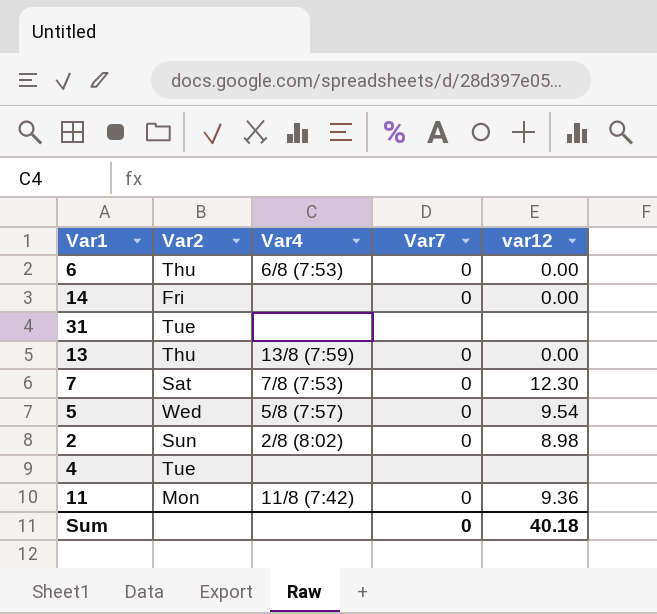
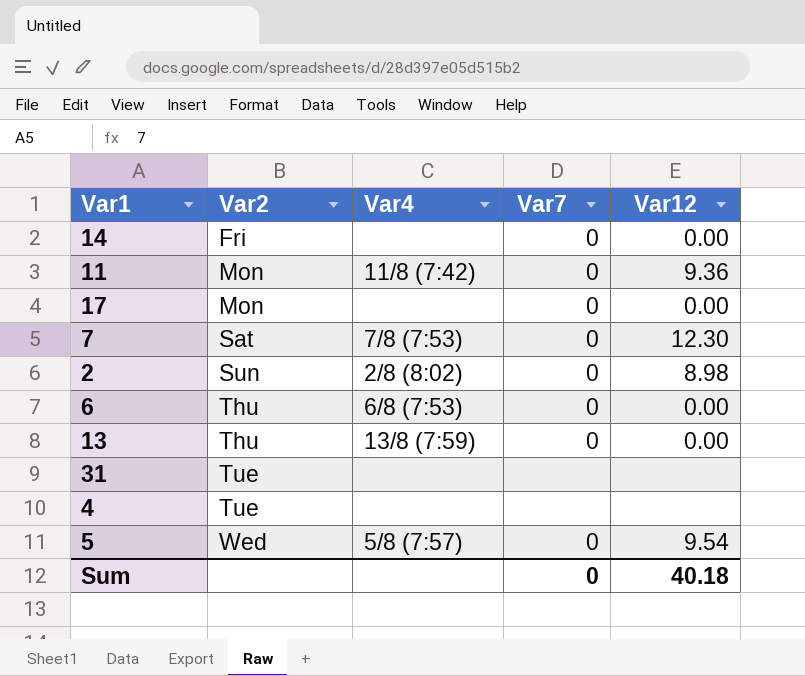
row order: none -> Var2 ascending
column name: var12 -> Var12
row 17: none -> Mon | none | 0 | 0.00

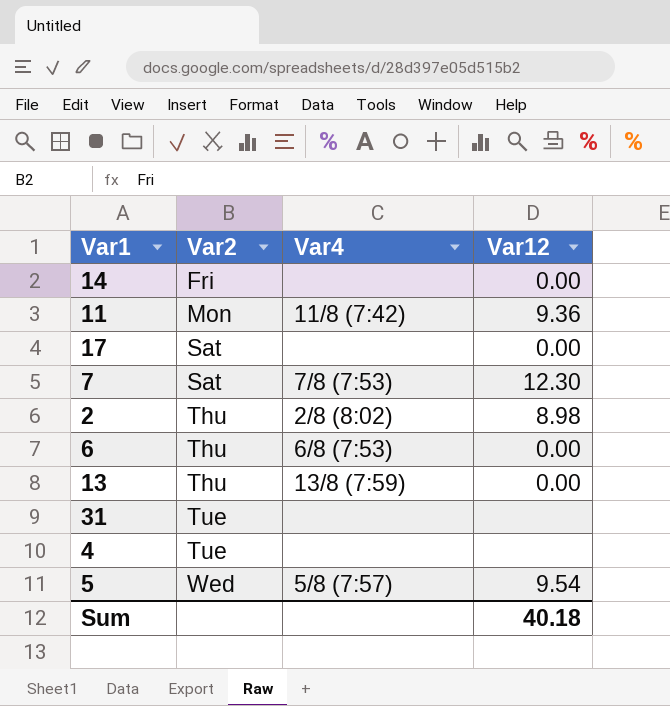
column Var7 | position: 4 -> none
17 | Var2: Mon -> Sat
2 | Var2: Sun -> Thu

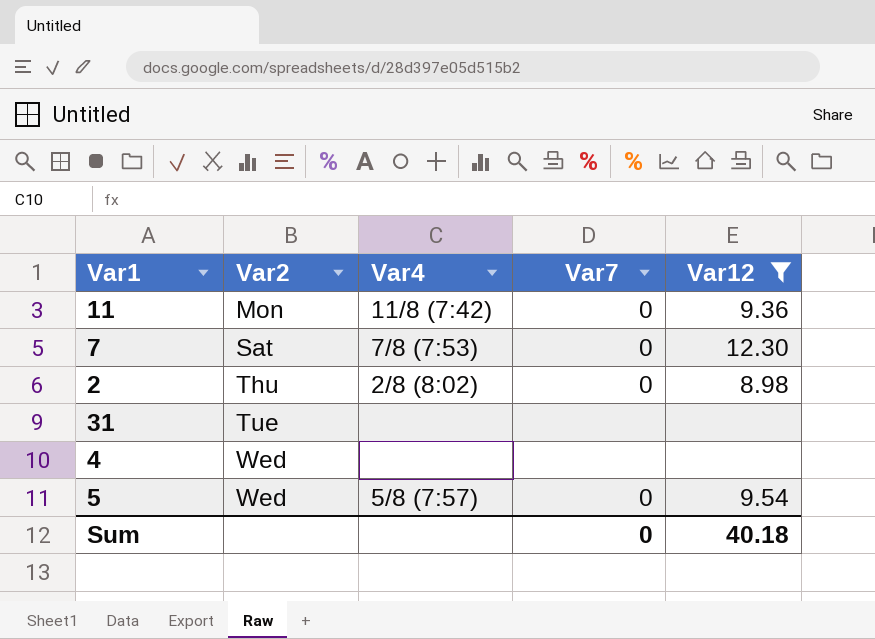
filter: none -> Var12 != 0.00
column Var7 | position: none -> 4
4 | Var2: Tue -> Wed

